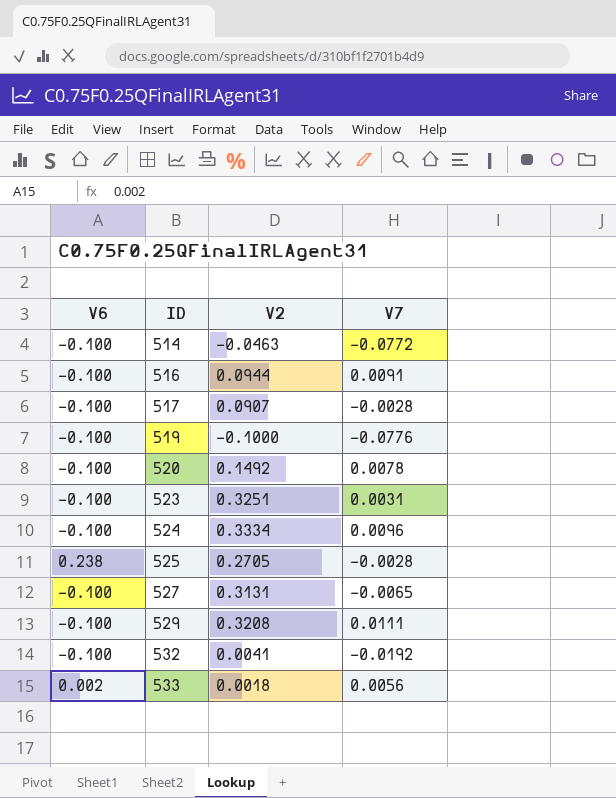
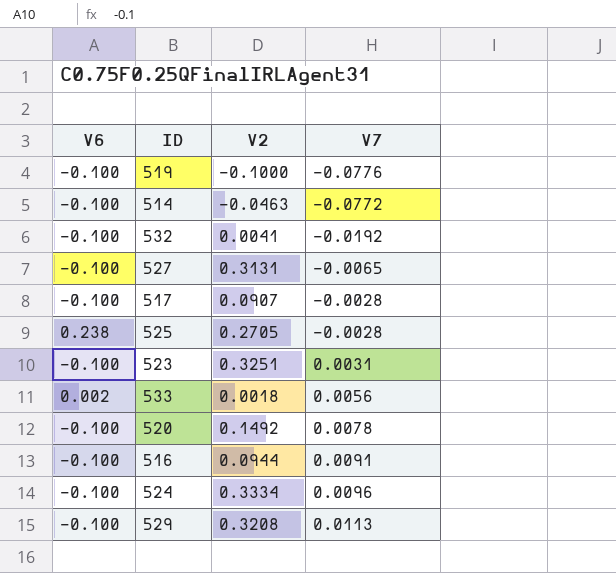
row order: ID ascending -> V7 ascending
529 | V7: 0.0111 -> 0.0113

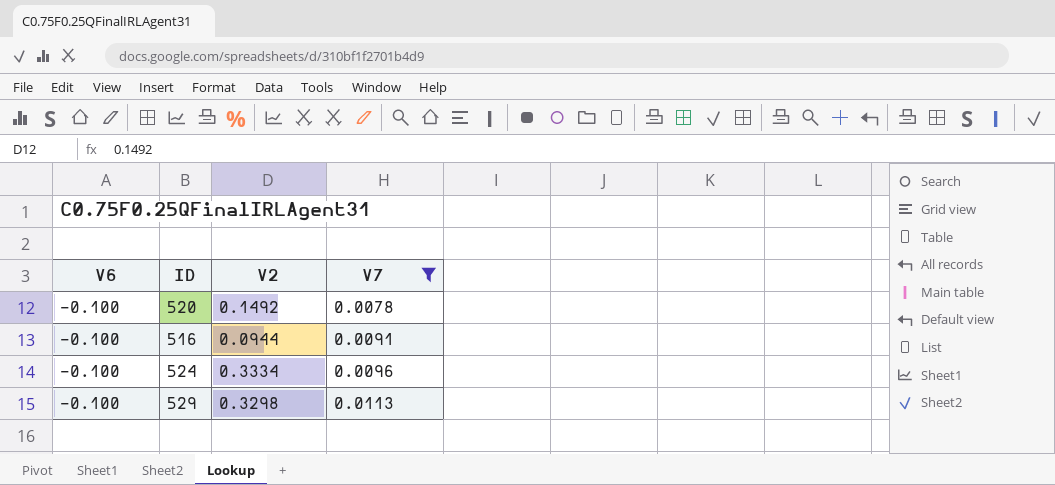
filter: none -> V7 >= 0.0078
529 | V2: 0.3208 -> 0.3298

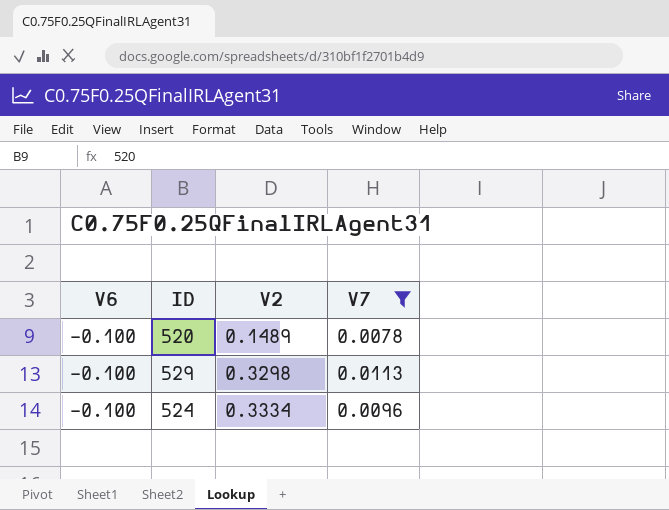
row order: V7 ascending -> V2 ascending
row 516: -0.100 | 0.0944 | 0.0091 -> none
520 | V2: 0.1492 -> 0.1489

